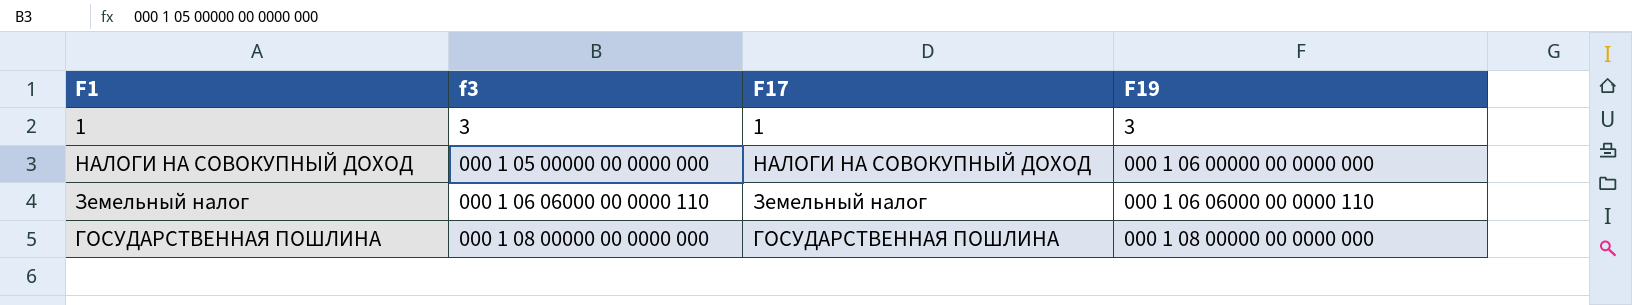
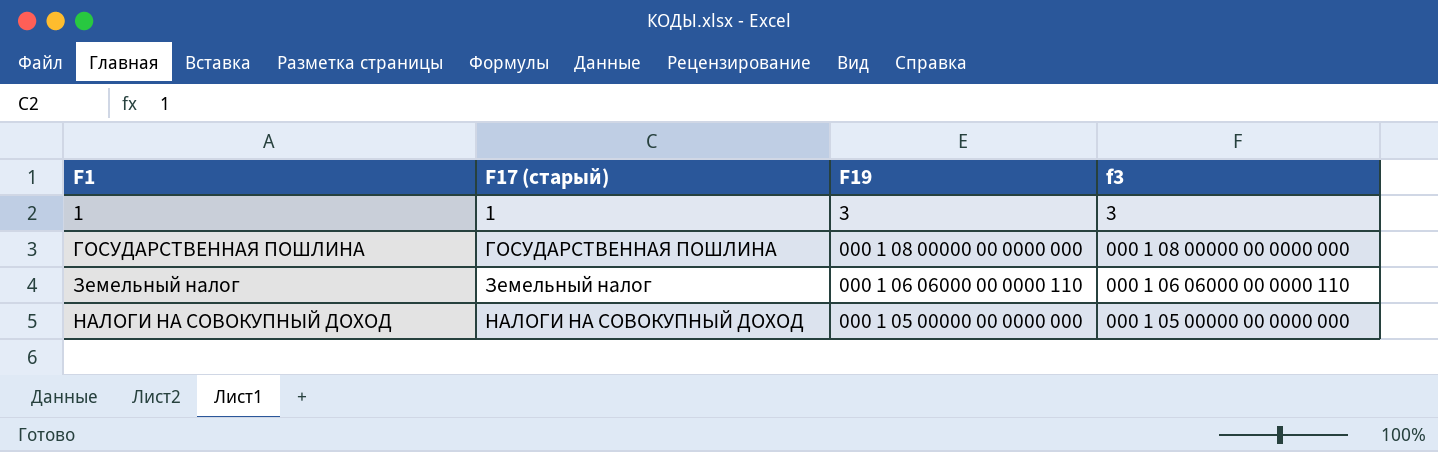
row order: none -> F1 ascending
column name: F17 -> F17 (старый)
column f3 | position: 2 -> 4
НАЛОГИ НА СОВОКУПНЫЙ ДОХОД | F19: 000 1 06 00000 00 0000 000 -> 000 1 05 00000 00 0000 000

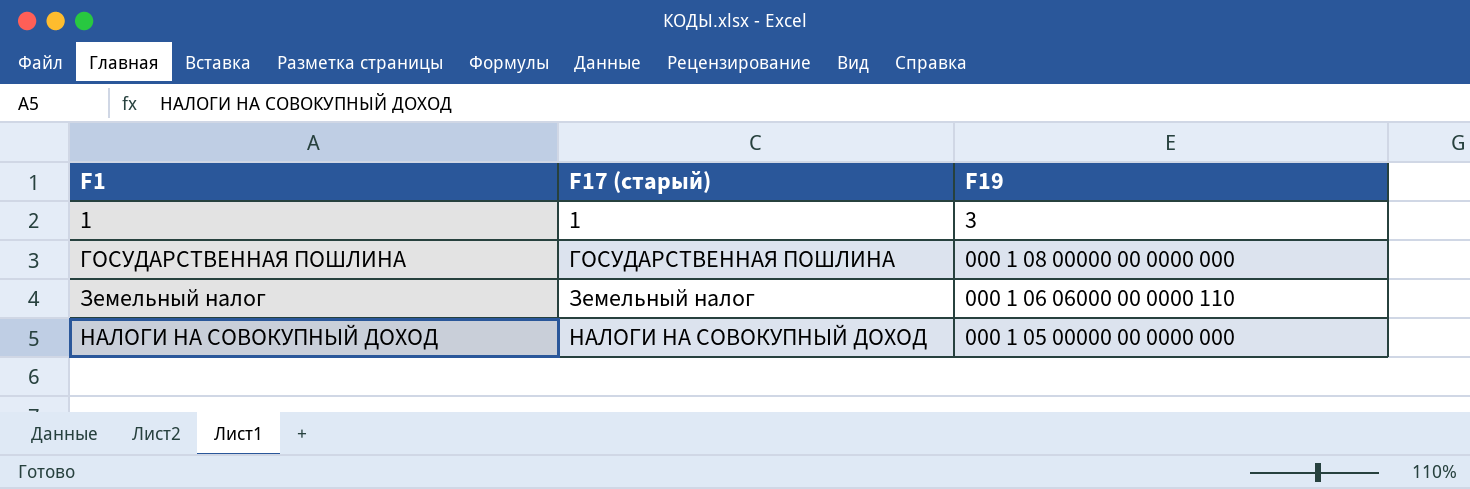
column f3 | position: 4 -> none

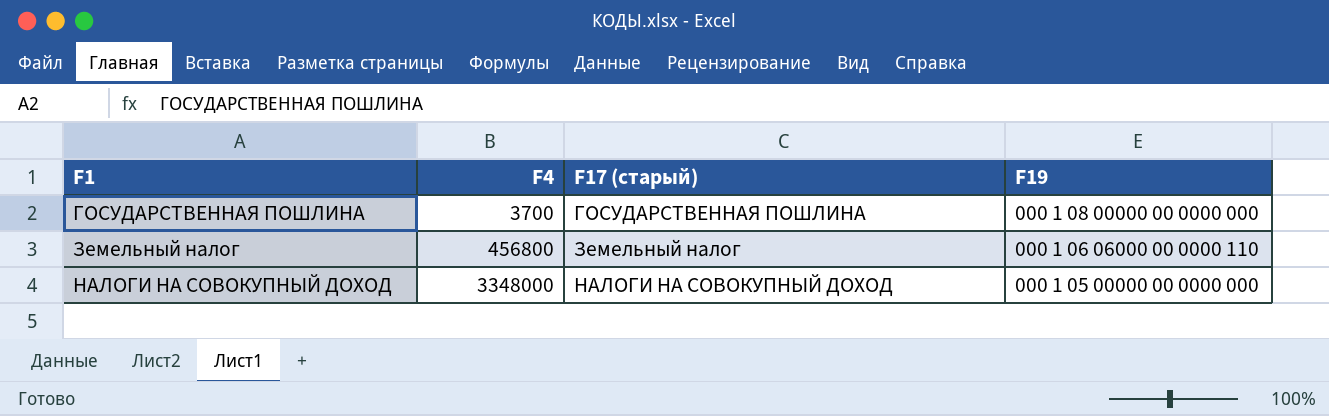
column F4 | position: none -> 2
row 1: 1 | 3 -> none

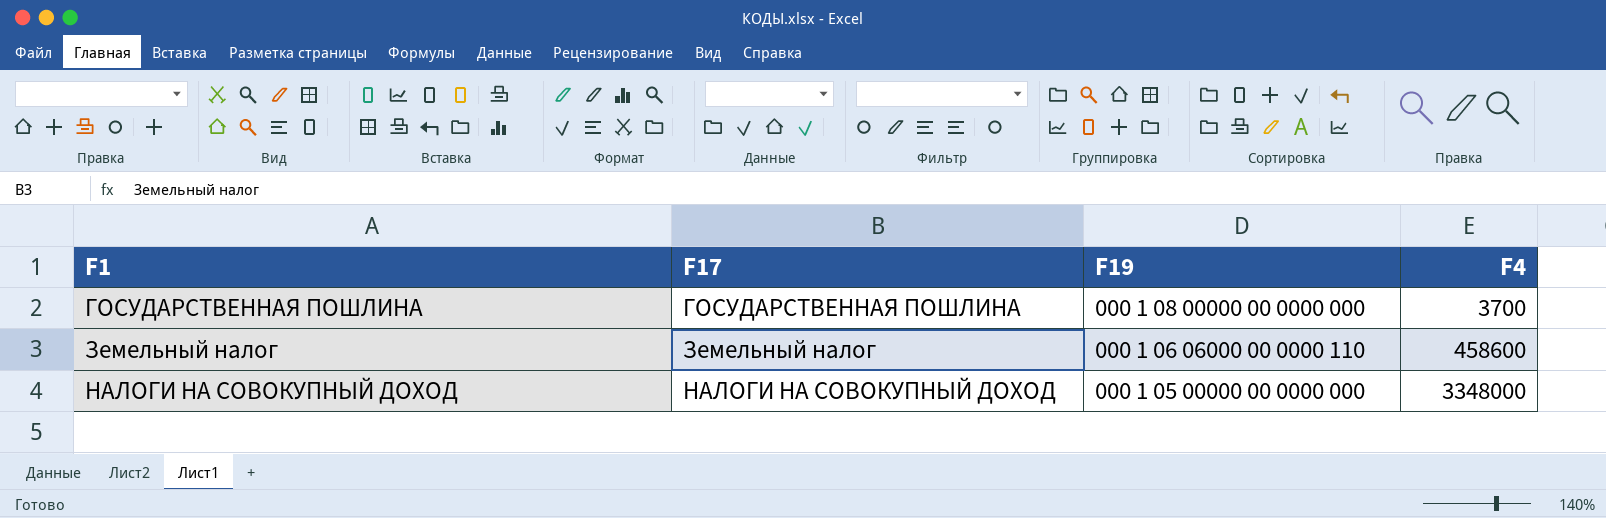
column name: F17 (старый) -> F17
column F4 | position: 2 -> 4
Земельный налог | F4: 456800 -> 458600

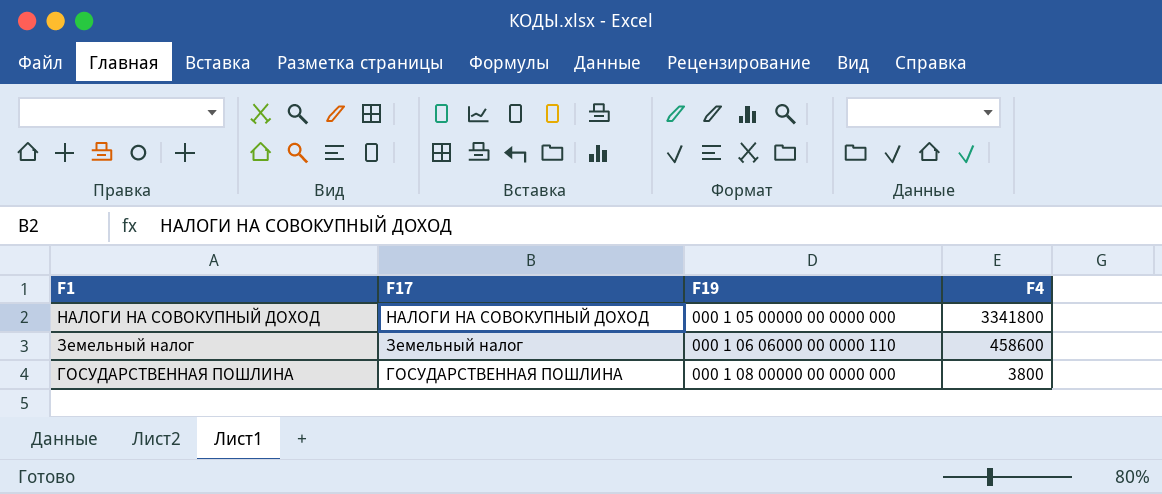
row order: F1 ascending -> F1 descending
НАЛОГИ НА СОВОКУПНЫЙ ДОХОД | F4: 3348000 -> 3341800
ГОСУДАРСТВЕННАЯ ПОШЛИНА | F4: 3700 -> 3800

